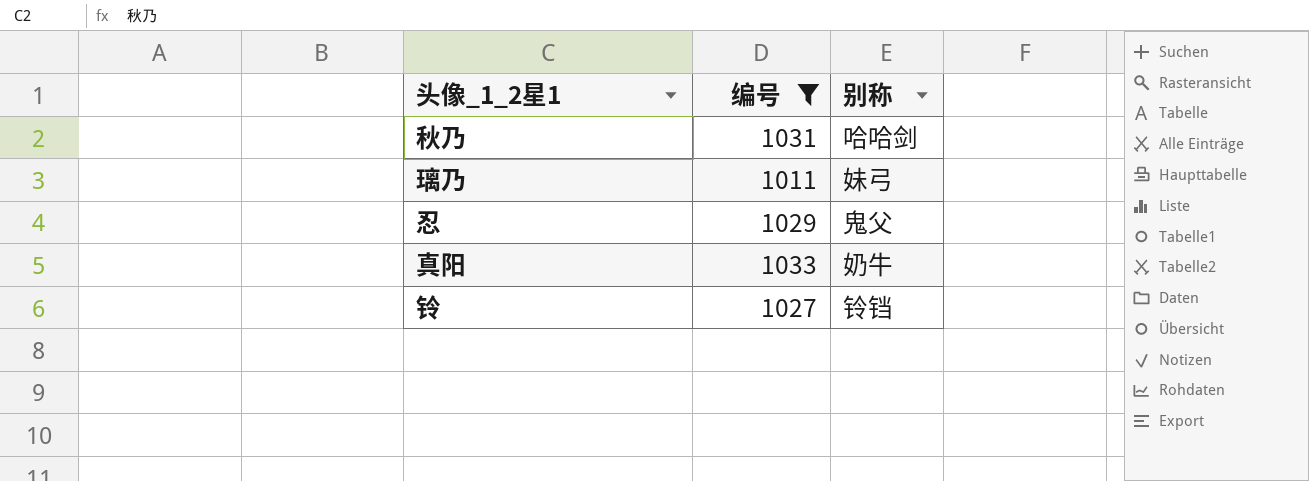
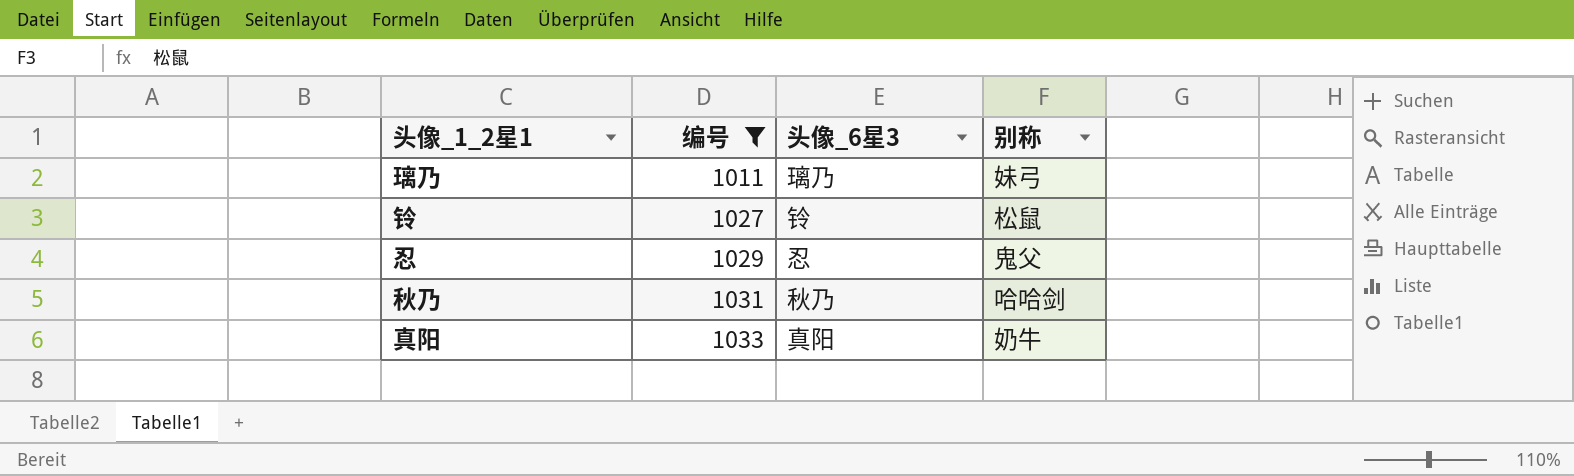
row order: none -> 编号 ascending
column 头像_6星3 | position: none -> 3
铃 | 别称: 铃铛 -> 松鼠

